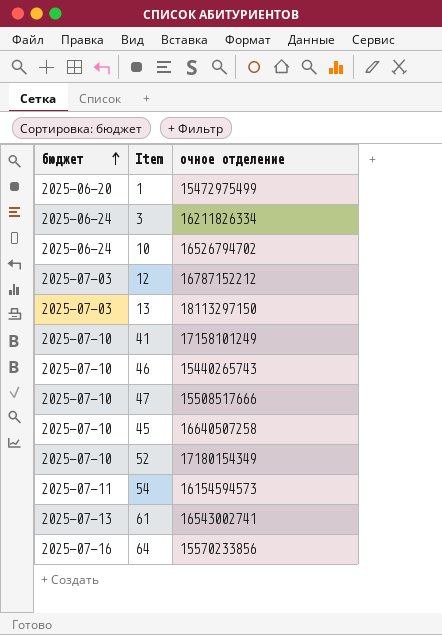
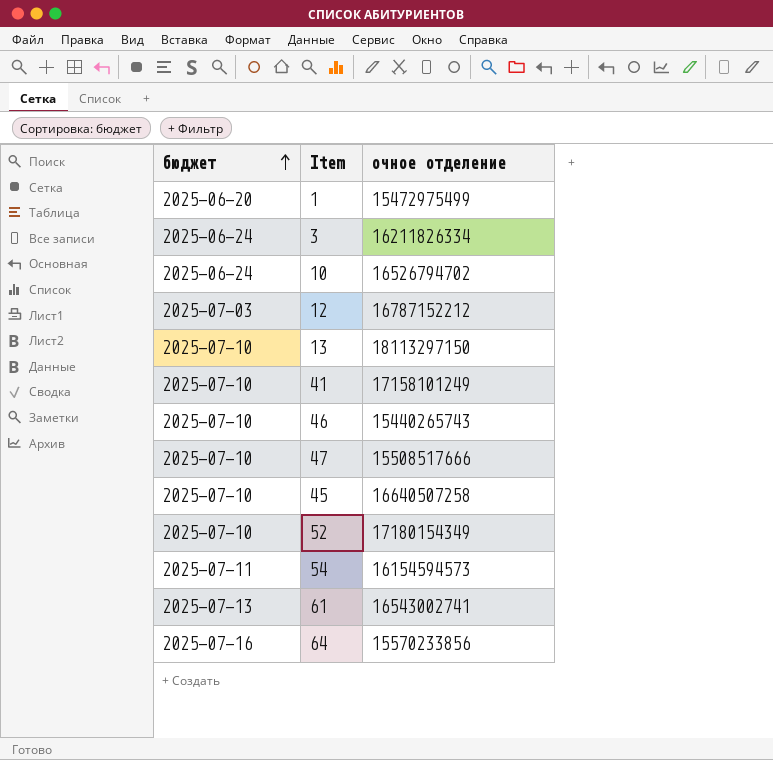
13 | бюджет: 2025-07-03 -> 2025-07-10

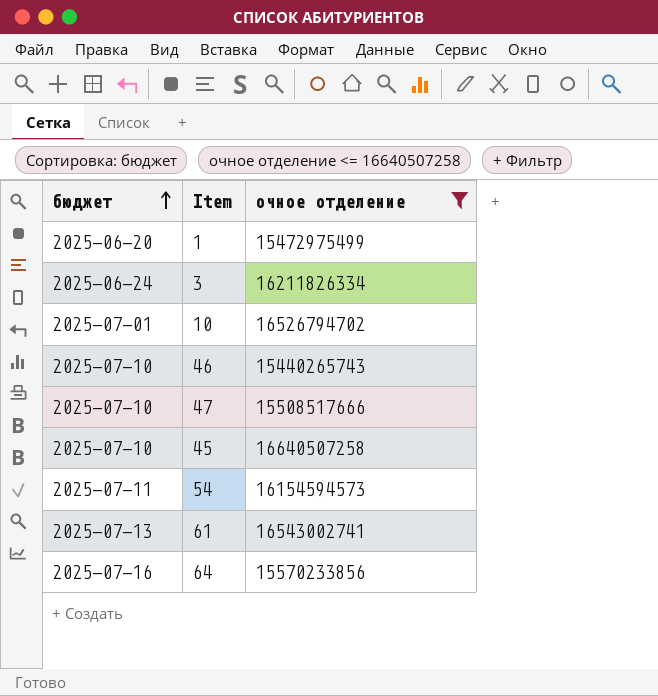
filter: none -> очное отделение <= 16640507258
10 | бюджет: 2025-06-24 -> 2025-07-01

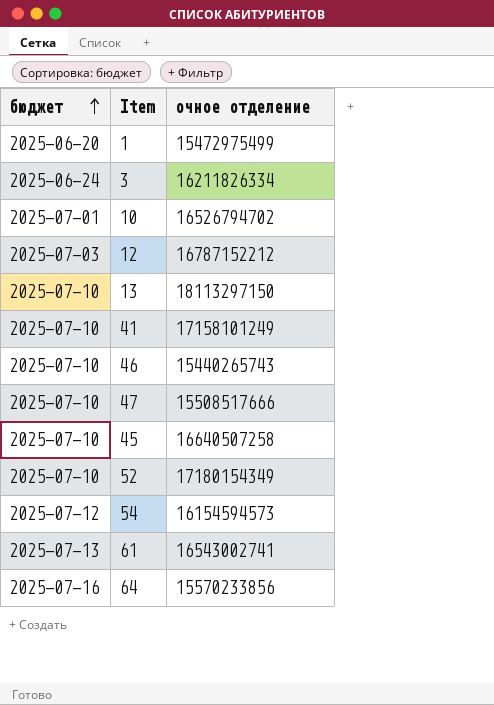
filter: очное отделение <= 16640507258 -> none
54 | бюджет: 2025-07-11 -> 2025-07-12

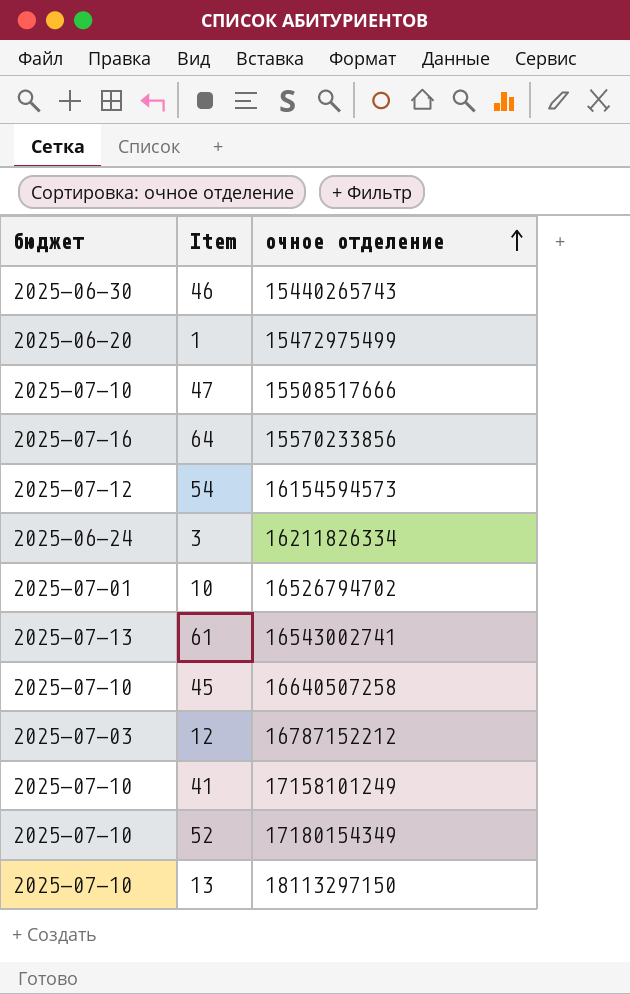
row order: бюджет ascending -> очное отделение ascending
46 | бюджет: 2025-07-10 -> 2025-06-30

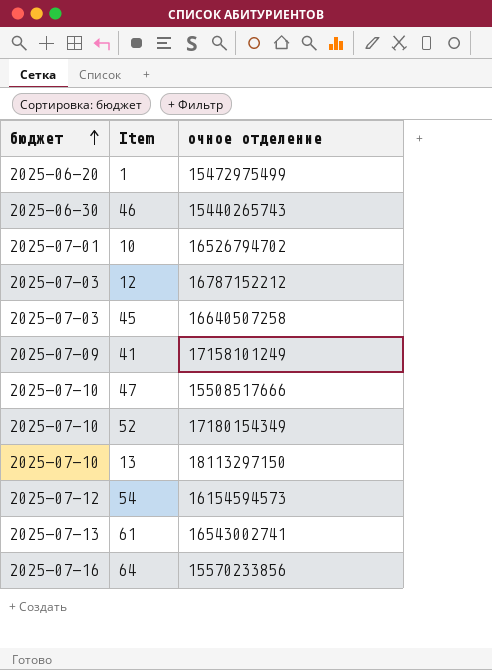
row order: очное отделение ascending -> бюджет ascending
row 3: 2025-06-24 | 16211826334 -> none
45 | бюджет: 2025-07-10 -> 2025-07-03
41 | бюджет: 2025-07-10 -> 2025-07-09

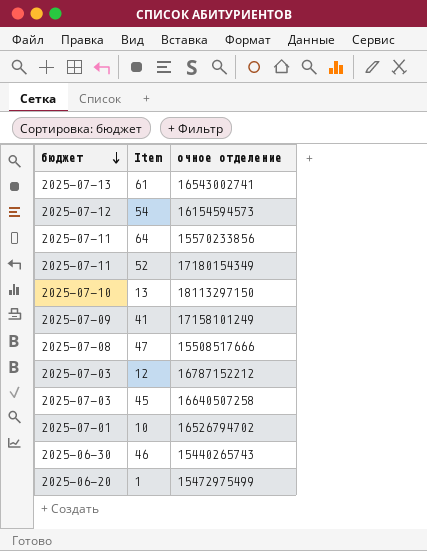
row order: бюджет ascending -> бюджет descending
64 | бюджет: 2025-07-16 -> 2025-07-11
52 | бюджет: 2025-07-10 -> 2025-07-11
47 | бюджет: 2025-07-10 -> 2025-07-08

